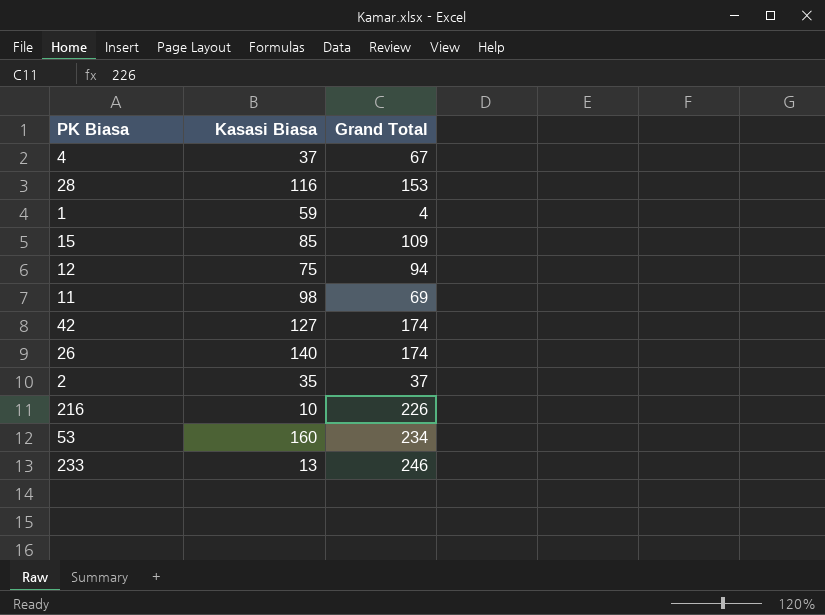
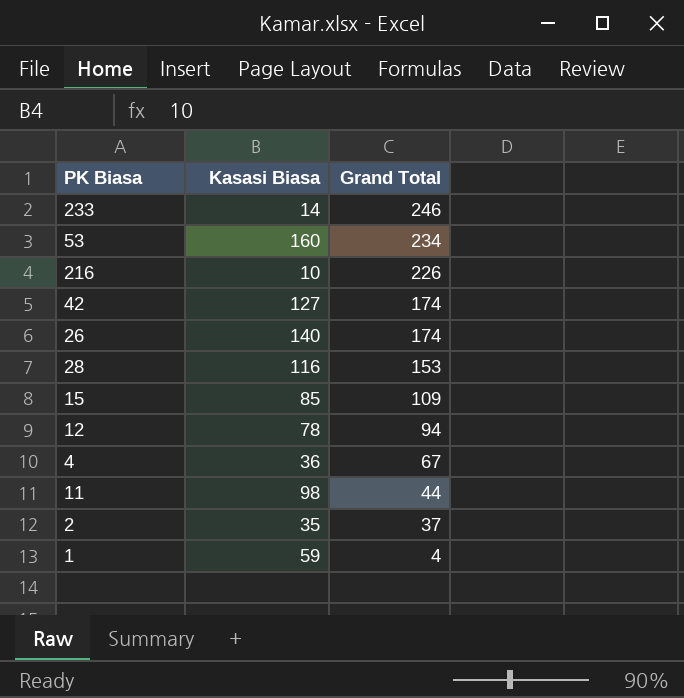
row order: none -> Grand Total descending
233 | Kasasi Biasa: 13 -> 14
12 | Kasasi Biasa: 75 -> 78
4 | Kasasi Biasa: 37 -> 36
11 | Grand Total: 69 -> 44

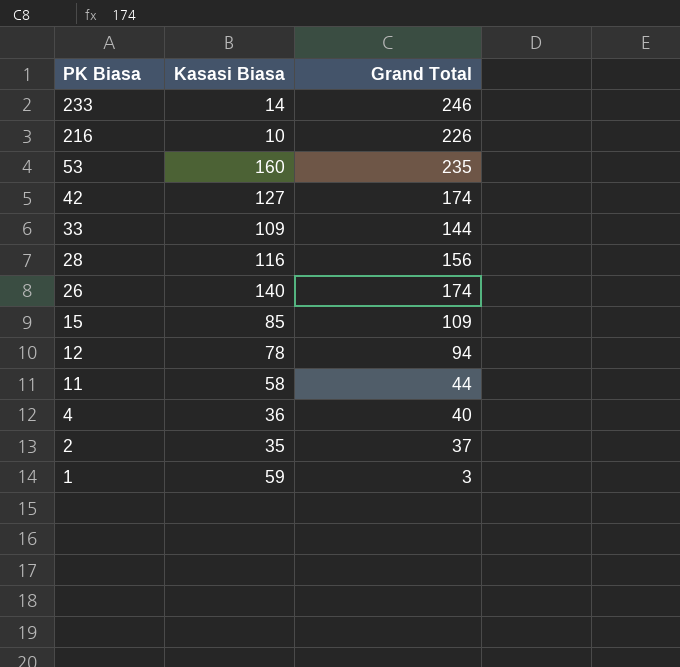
row order: Grand Total descending -> PK Biasa descending
53 | Grand Total: 234 -> 235
row 33: none -> 109 | 144
28 | Grand Total: 153 -> 156
11 | Kasasi Biasa: 98 -> 58
4 | Grand Total: 67 -> 40
1 | Grand Total: 4 -> 3

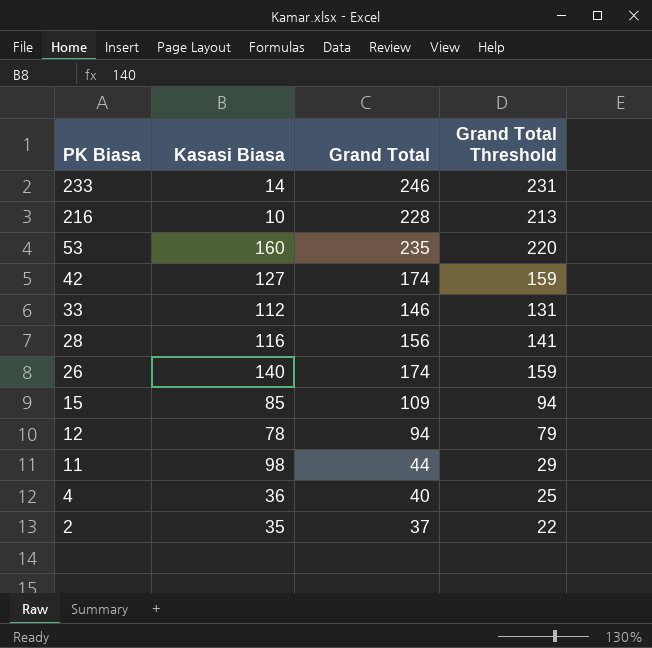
column Grand Total Threshold | formula: none -> [Grand Total] - 15
row 1: 59 | 3 -> none
216 | Grand Total: 226 -> 228
33 | Kasasi Biasa: 109 -> 112
33 | Grand Total: 144 -> 146
11 | Kasasi Biasa: 58 -> 98

